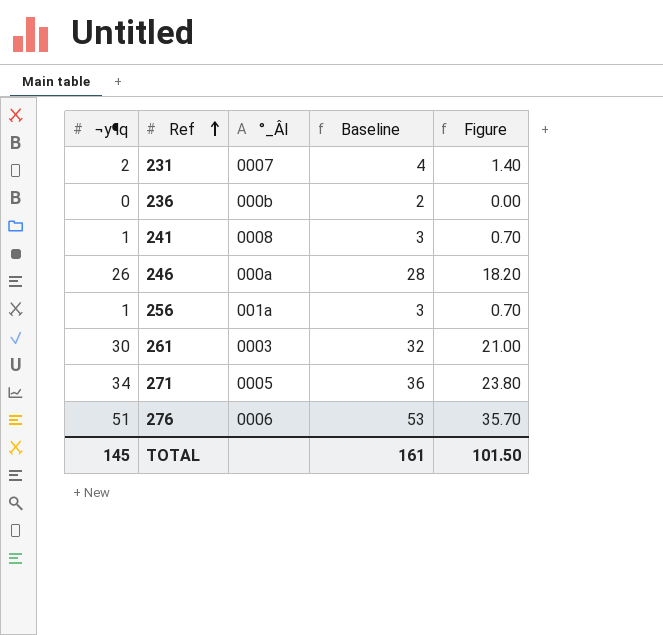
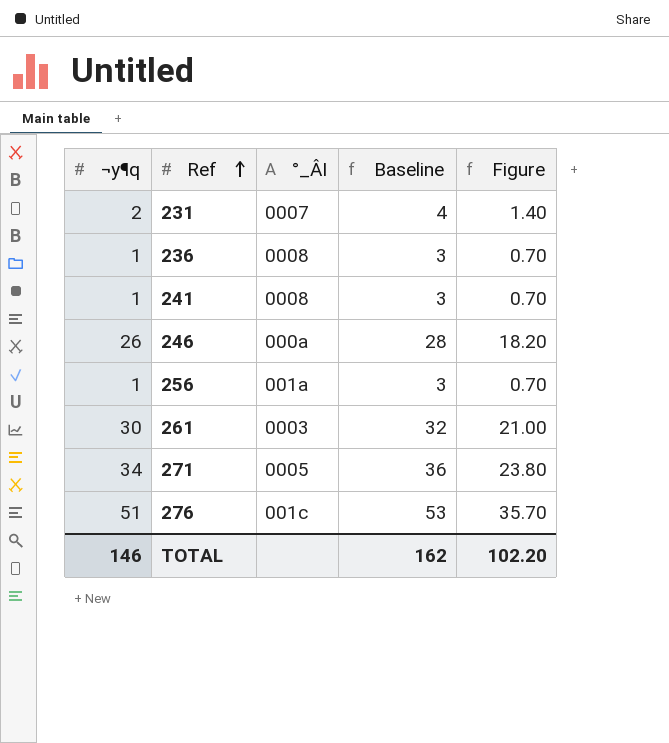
236 | ¬y¶q: 0 -> 1
236 | °_ÂI: 000b -> 0008
236 | Baseline: 2 -> 3
236 | Figure: 0.00 -> 0.70
276 | °_ÂI: 0006 -> 001c
TOTAL | ¬y¶q: 145 -> 146
TOTAL | Baseline: 161 -> 162
TOTAL | Figure: 101.50 -> 102.20

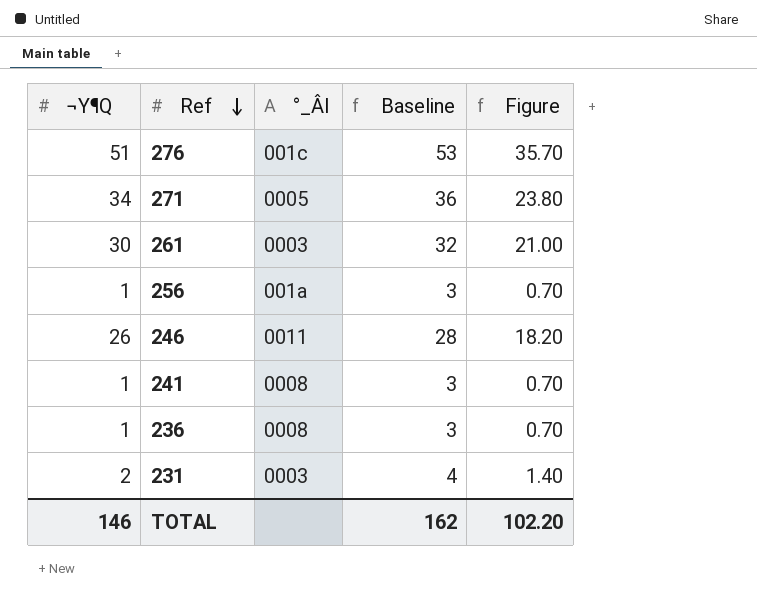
row order: Ref ascending -> Ref descending
column name: ¬y¶q -> ¬Y¶Q
246 | °_ÂI: 000a -> 0011
231 | °_ÂI: 0007 -> 0003

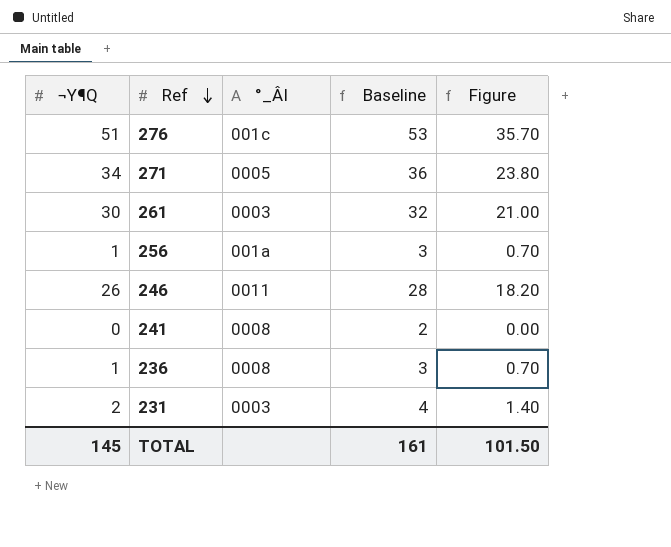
241 | ¬Y¶Q: 1 -> 0
241 | Baseline: 3 -> 2
241 | Figure: 0.70 -> 0.00
TOTAL | ¬Y¶Q: 146 -> 145
TOTAL | Baseline: 162 -> 161
TOTAL | Figure: 102.20 -> 101.50

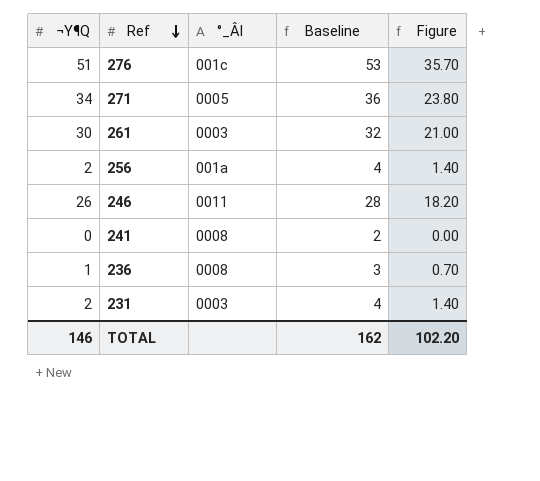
256 | ¬Y¶Q: 1 -> 2
256 | Baseline: 3 -> 4
256 | Figure: 0.70 -> 1.40
TOTAL | ¬Y¶Q: 145 -> 146
TOTAL | Baseline: 161 -> 162
TOTAL | Figure: 101.50 -> 102.20

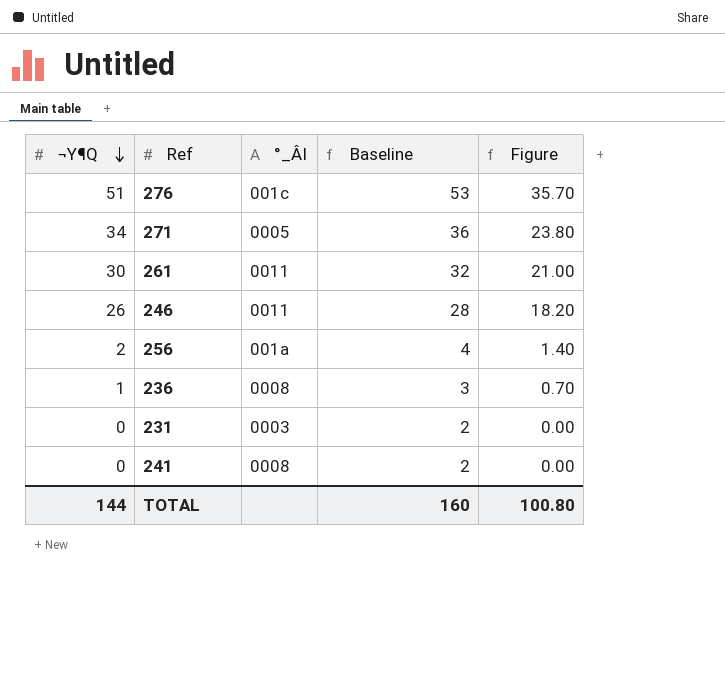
row order: Ref descending -> ¬Y¶Q descending
261 | °_ÂI: 0003 -> 0011
231 | ¬Y¶Q: 2 -> 0
231 | Baseline: 4 -> 2
231 | Figure: 1.40 -> 0.00
TOTAL | ¬Y¶Q: 146 -> 144
TOTAL | Baseline: 162 -> 160
TOTAL | Figure: 102.20 -> 100.80

